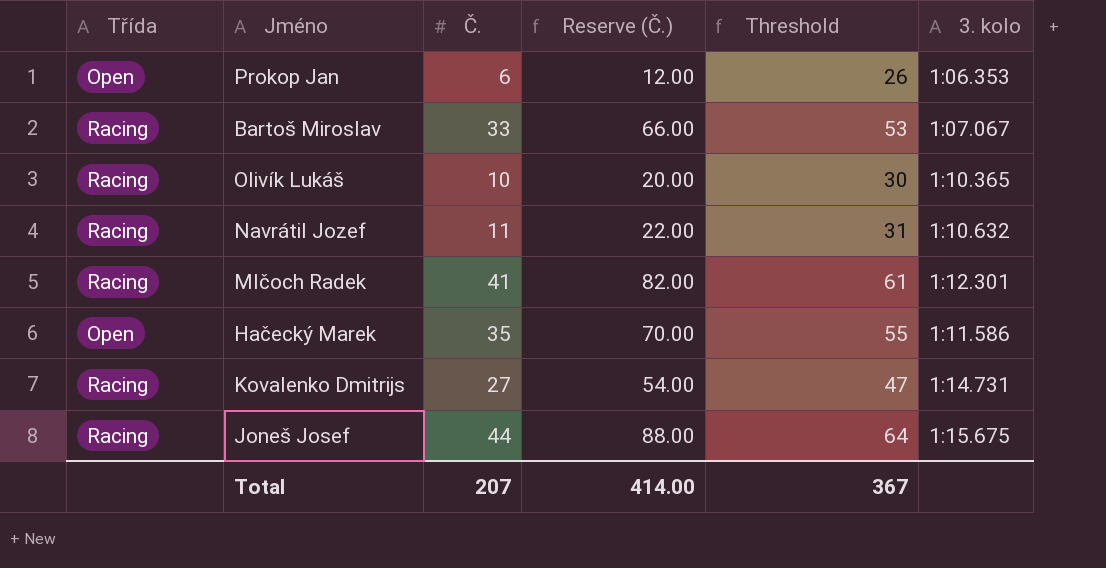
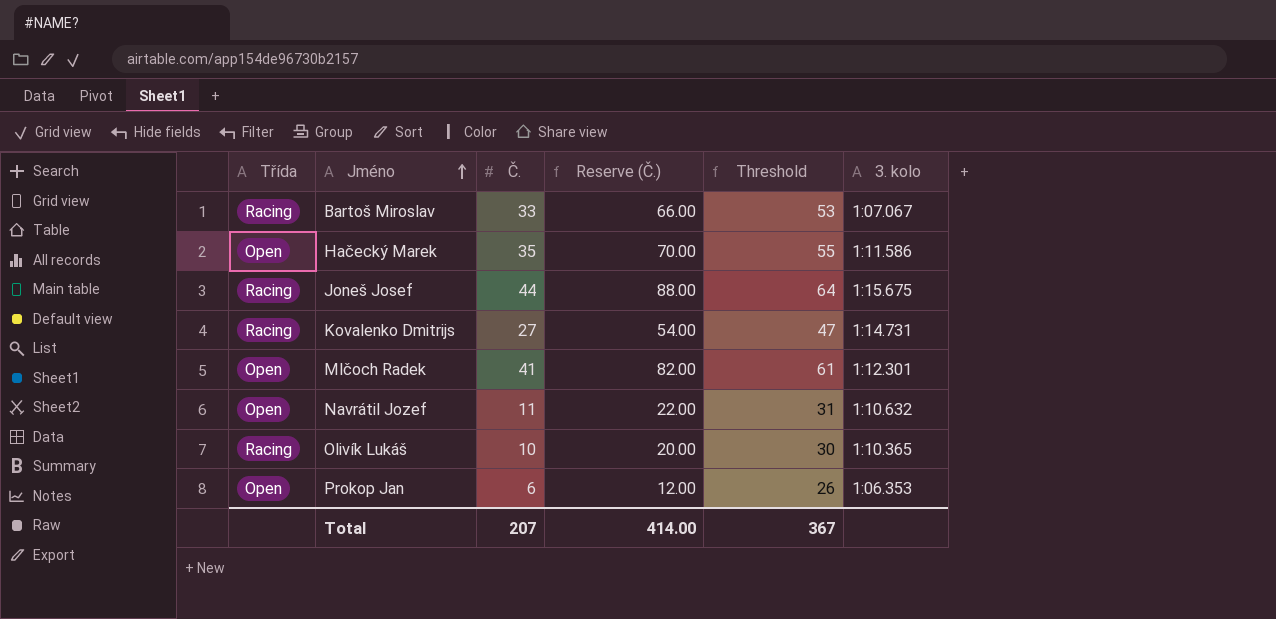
row order: none -> Jméno ascending
Mlčoch Radek | Třída: Racing -> Open
Navrátil Jozef | Třída: Racing -> Open

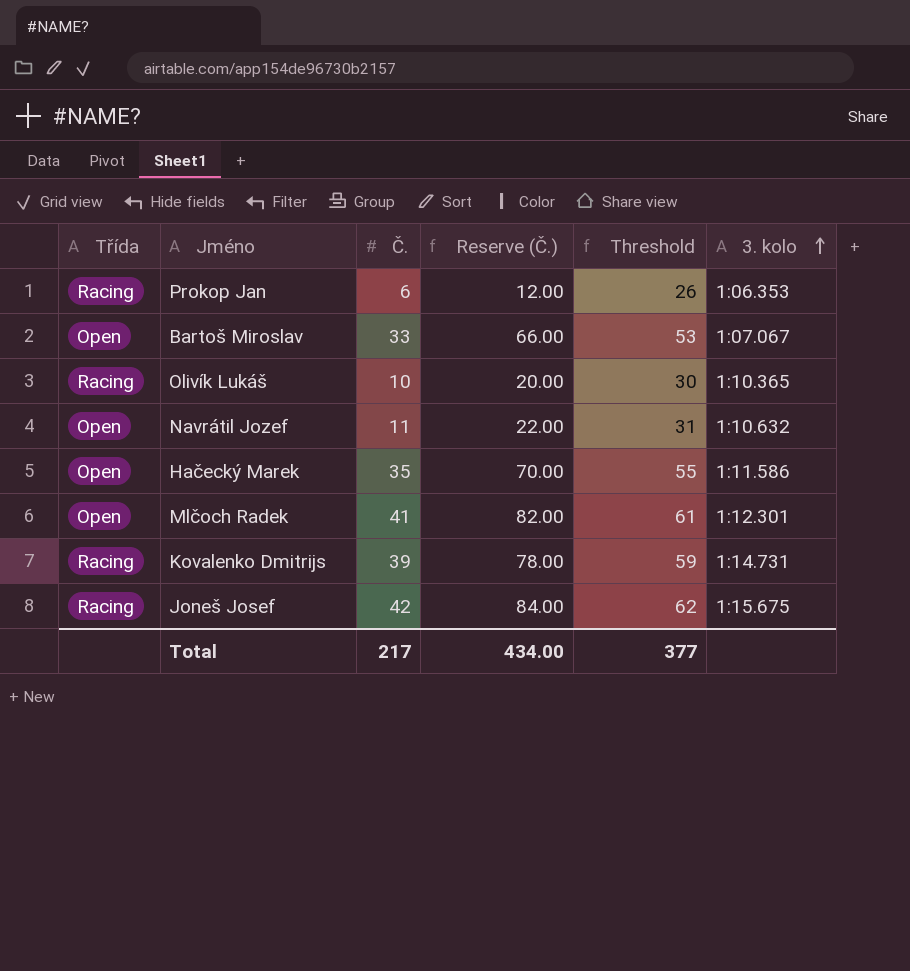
row order: Jméno ascending -> 3. kolo ascending
Prokop Jan | Třída: Open -> Racing
Bartoš Miroslav | Třída: Racing -> Open
Kovalenko Dmitrijs | Č.: 27 -> 39
Kovalenko Dmitrijs | Reserve (Č.): 54.00 -> 78.00
Kovalenko Dmitrijs | Threshold: 47 -> 59
Joneš Josef | Č.: 44 -> 42
Joneš Josef | Reserve (Č.): 88.00 -> 84.00
Joneš Josef | Threshold: 64 -> 62
Total | Č.: 207 -> 217
Total | Reserve (Č.): 414.00 -> 434.00
Total | Threshold: 367 -> 377

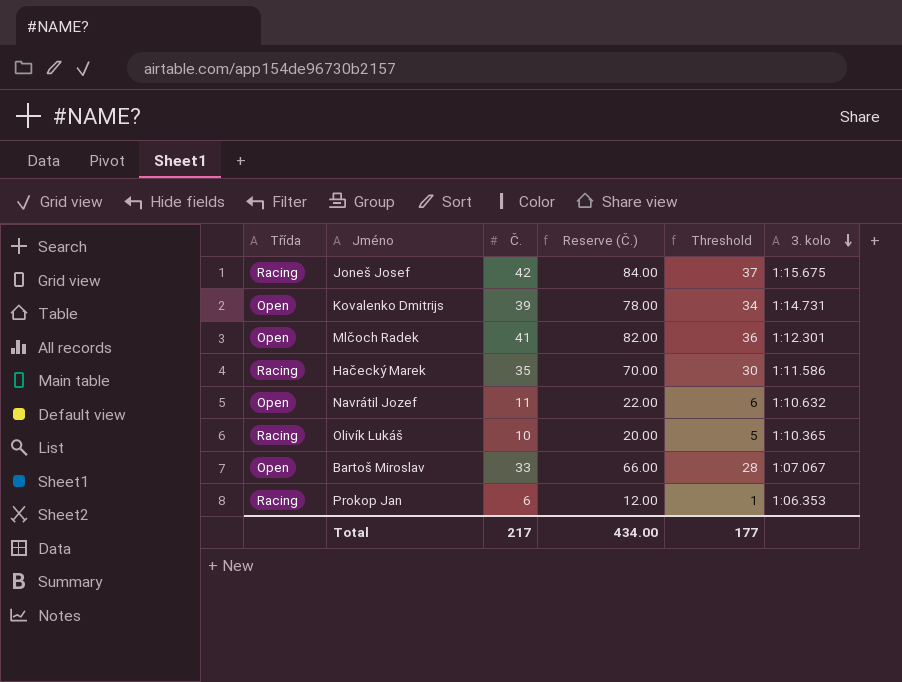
row order: 3. kolo ascending -> 3. kolo descending
column Threshold | formula: [Č.] + 20 -> [Č.] - 5
Kovalenko Dmitrijs | Třída: Racing -> Open
Hačecký Marek | Třída: Open -> Racing
Total | Threshold: 377 -> 177

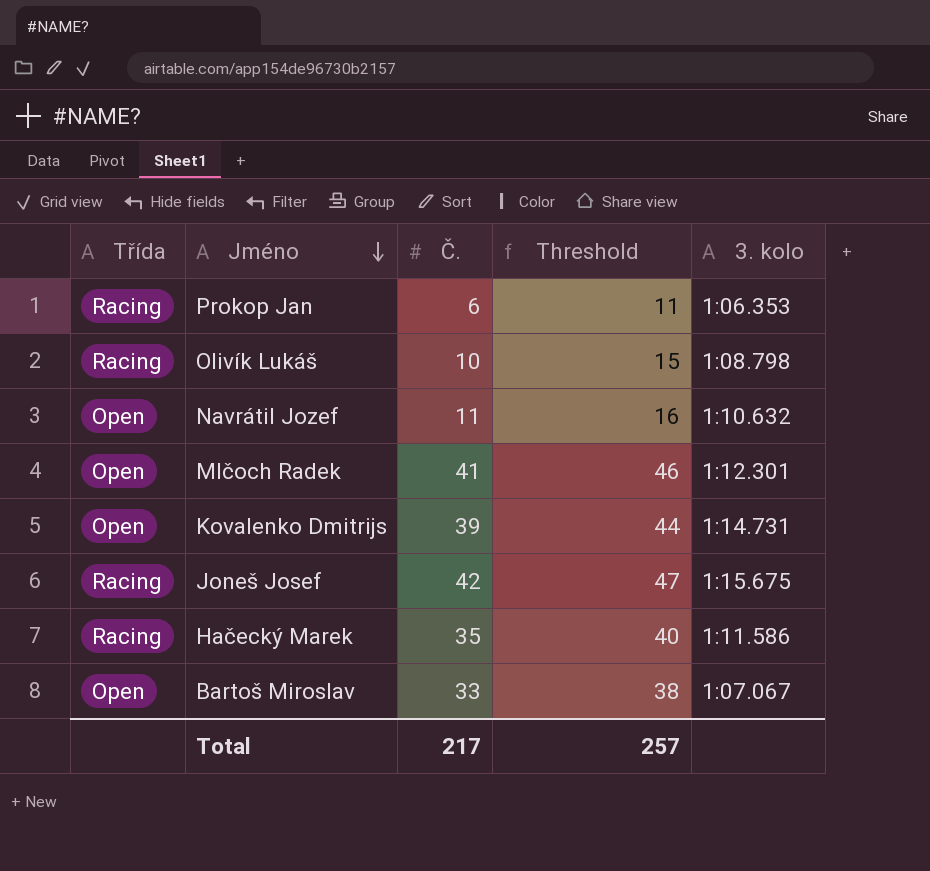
row order: 3. kolo descending -> Jméno descending
column Reserve (Č.) | formula: [Č.] * 2 -> none
column Threshold | formula: [Č.] - 5 -> [Č.] + 5
Olivík Lukáš | 3. kolo: 1:10.365 -> 1:08.798
Total | Threshold: 177 -> 257

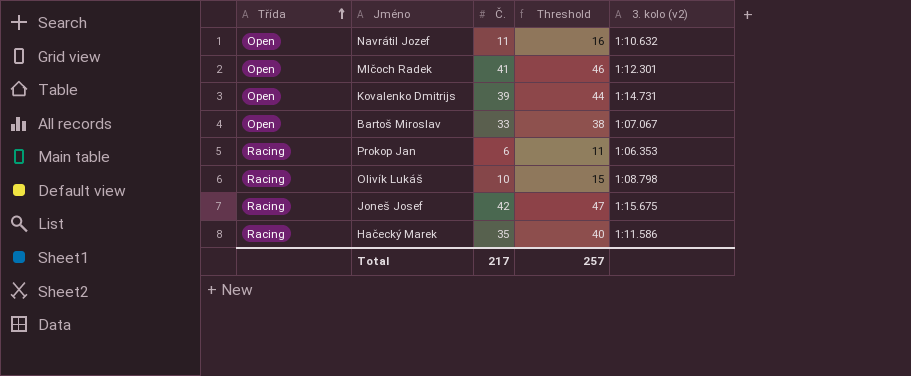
row order: Jméno descending -> Třída ascending
column name: 3. kolo -> 3. kolo (v2)

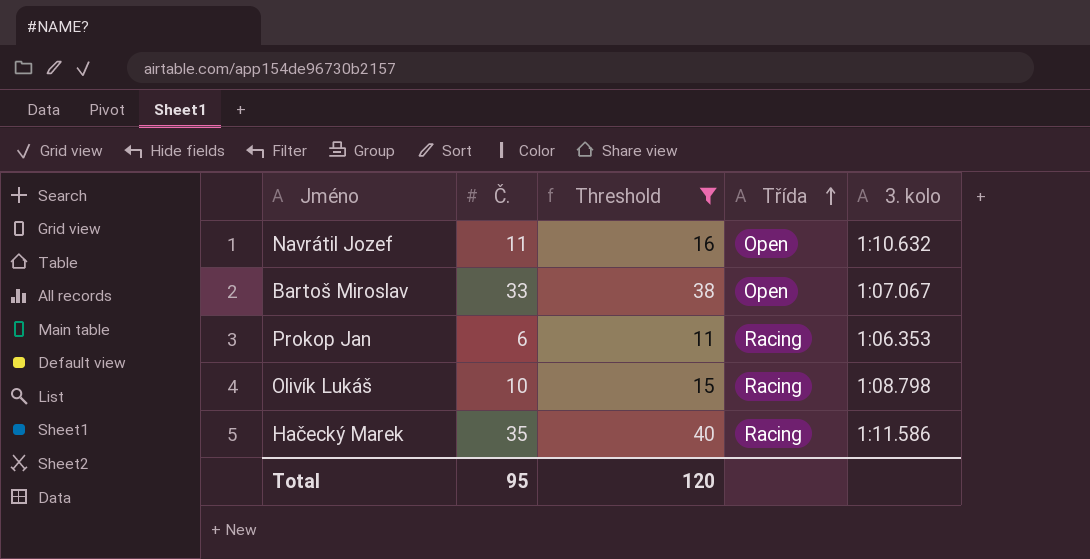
filter: none -> Threshold <= 40
column Třída | position: 1 -> 4
column name: 3. kolo (v2) -> 3. kolo
Total | Č.: 217 -> 95
Total | Threshold: 257 -> 120

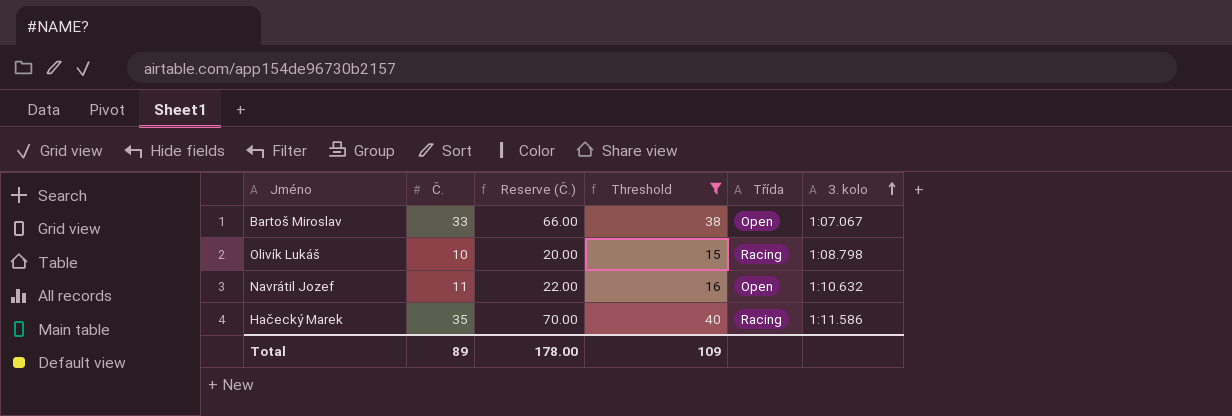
row order: Třída ascending -> 3. kolo ascending
column Reserve (Č.) | formula: none -> [Č.] * 2
row Prokop Jan: 6 | 11 | Racing | 1:06.353 -> none
Total | Č.: 95 -> 89
Total | Threshold: 120 -> 109

